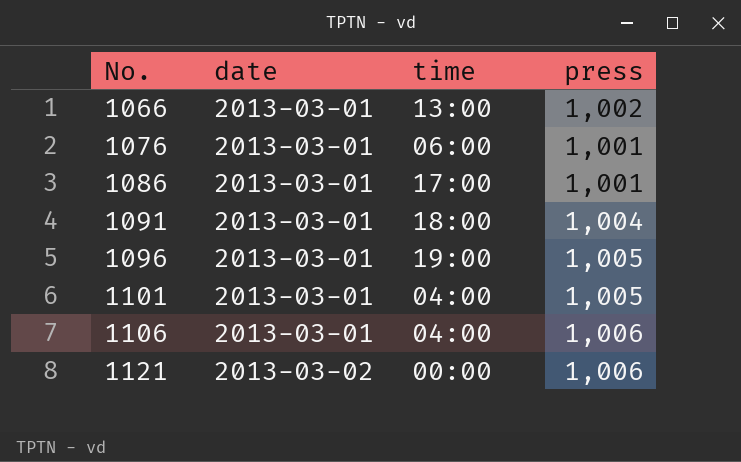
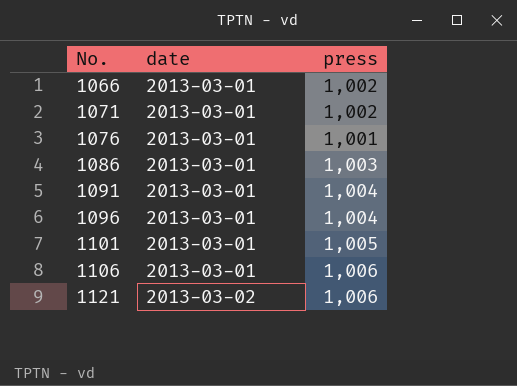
column time | position: 3 -> none
row 1071: none -> 2013-03-01 | 1,002
1086 | press: 1,001 -> 1,003
1096 | press: 1,005 -> 1,004

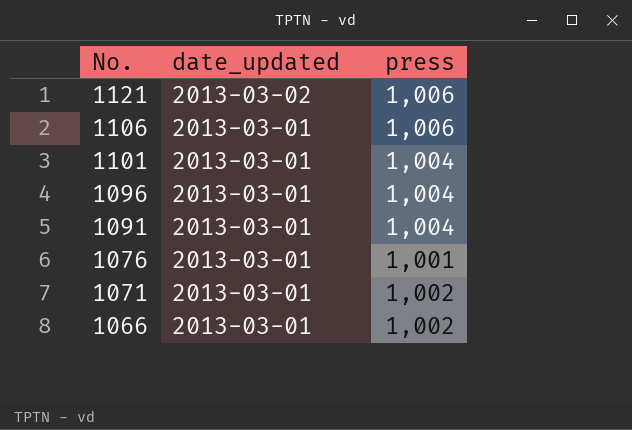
row order: No. ascending -> No. descending
column name: date -> date_updated
row 1086: 2013-03-01 | 1,003 -> none
1101 | press: 1,005 -> 1,004

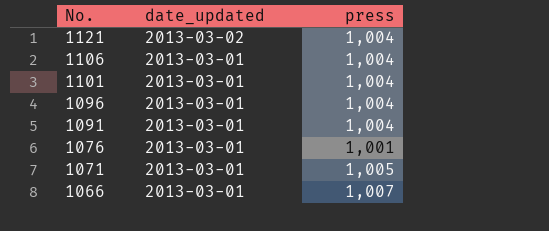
1121 | press: 1,006 -> 1,004
1106 | press: 1,006 -> 1,004
1071 | press: 1,002 -> 1,005
1066 | press: 1,002 -> 1,007

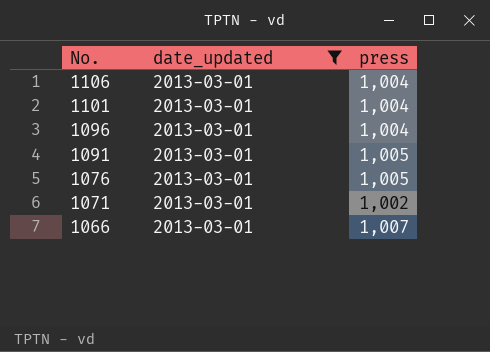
filter: none -> date_updated = 2013-03-01
1091 | press: 1,004 -> 1,005
1076 | press: 1,001 -> 1,005
1071 | press: 1,005 -> 1,002

